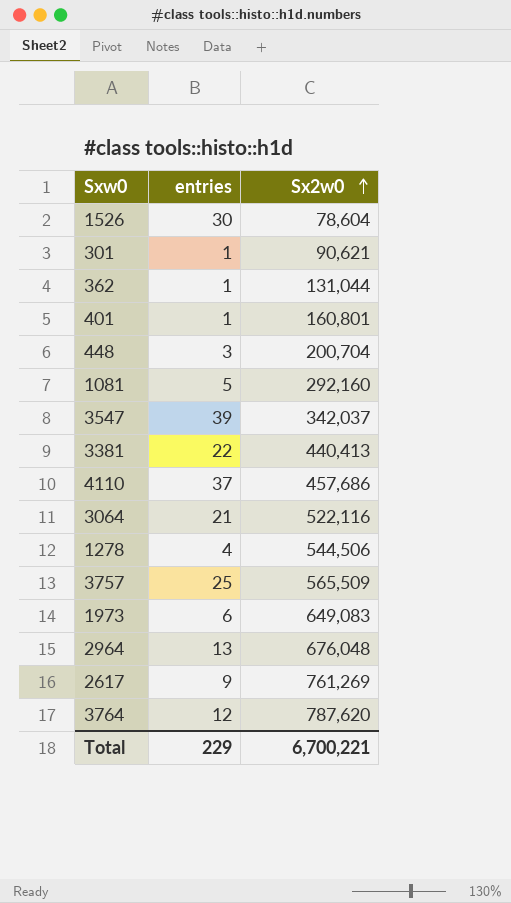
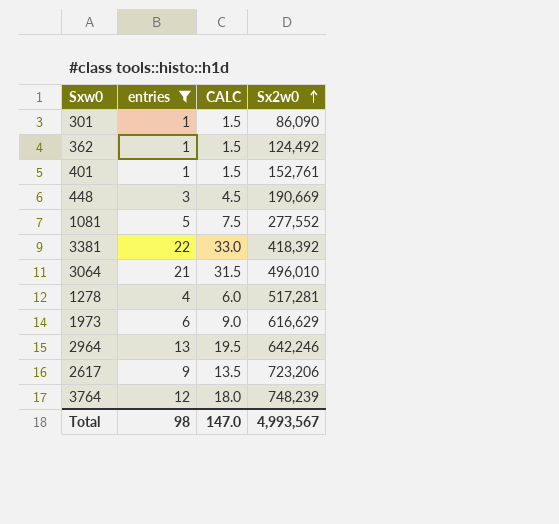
filter: none -> entries <= 22
column CALC | formula: none -> [entries] * 1.5
301 | Sx2w0: 90,621 -> 86,090
362 | Sx2w0: 131,044 -> 124,492
401 | Sx2w0: 160,801 -> 152,761
448 | Sx2w0: 200,704 -> 190,669
1081 | Sx2w0: 292,160 -> 277,552
3381 | Sx2w0: 440,413 -> 418,392
3064 | Sx2w0: 522,116 -> 496,010
1278 | Sx2w0: 544,506 -> 517,281
1973 | Sx2w0: 649,083 -> 616,629
2964 | Sx2w0: 676,048 -> 642,246
2617 | Sx2w0: 761,269 -> 723,206
3764 | Sx2w0: 787,620 -> 748,239
Total | entries: 229 -> 98
Total | Sx2w0: 6,700,221 -> 4,993,567

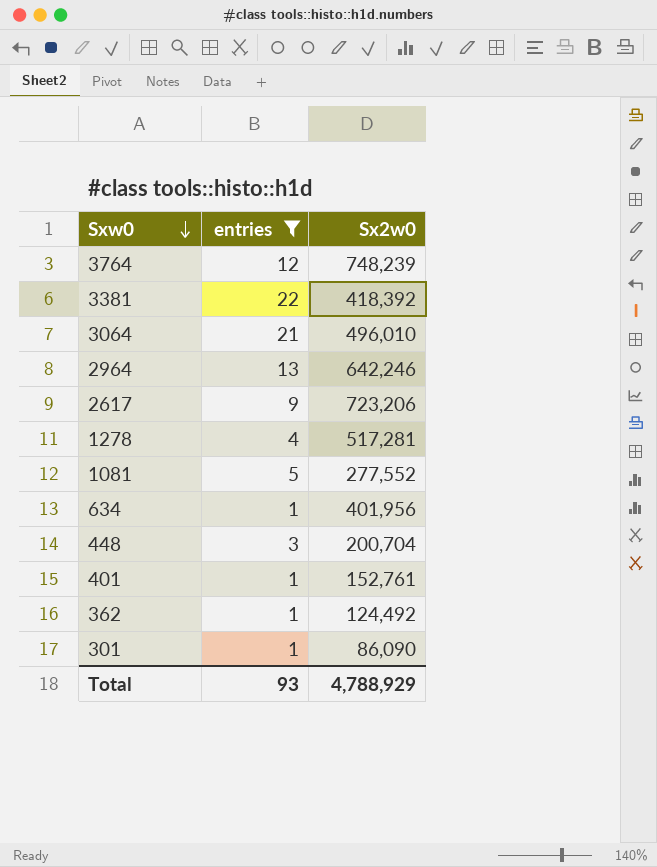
row order: Sx2w0 ascending -> Sxw0 descending
column CALC | formula: [entries] * 1.5 -> none
row 1973: 6 | 9.0 | 616,629 -> none
row 634: none -> 1 | 401,956
448 | Sx2w0: 190,669 -> 200,704
Total | entries: 98 -> 93
Total | Sx2w0: 4,993,567 -> 4,788,929

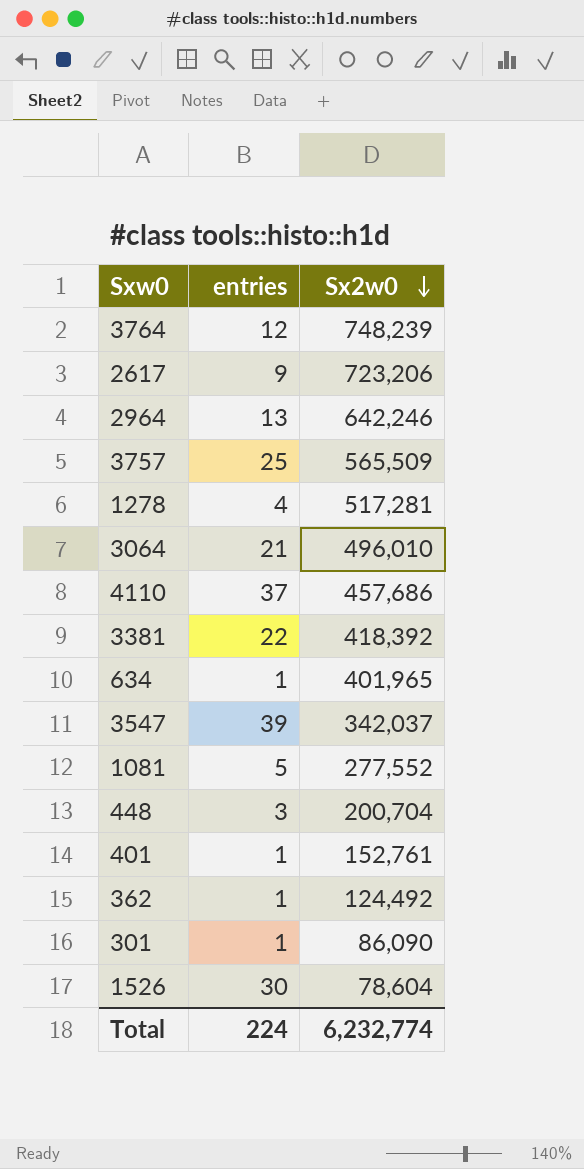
filter: entries <= 22 -> none
row order: Sxw0 descending -> Sx2w0 descending
634 | Sx2w0: 401,956 -> 401,965
Total | entries: 93 -> 224
Total | Sx2w0: 4,788,929 -> 6,232,774

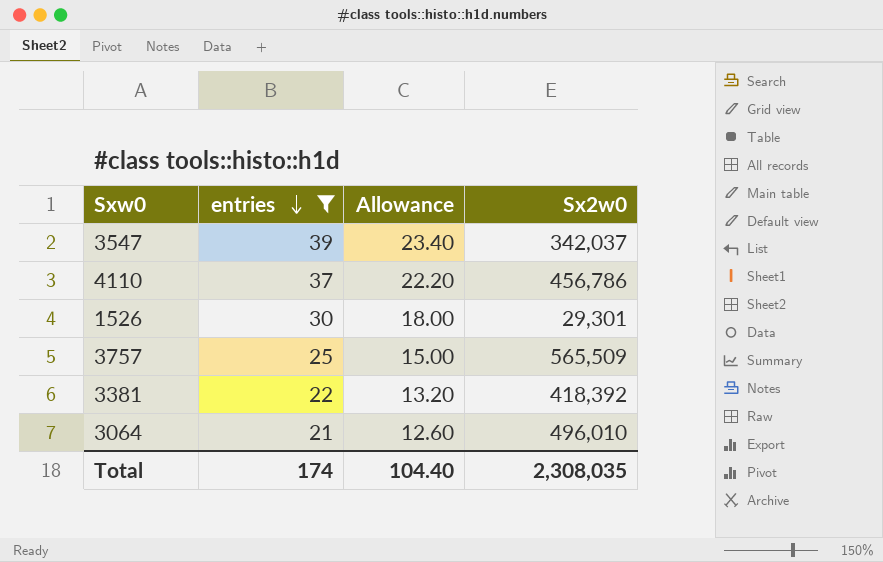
filter: none -> entries >= 21
row order: Sx2w0 descending -> entries descending
column Allowance | formula: none -> [entries] * 0.6
4110 | Sx2w0: 457,686 -> 456,786
1526 | Sx2w0: 78,604 -> 29,301
Total | entries: 224 -> 174
Total | Sx2w0: 6,232,774 -> 2,308,035

